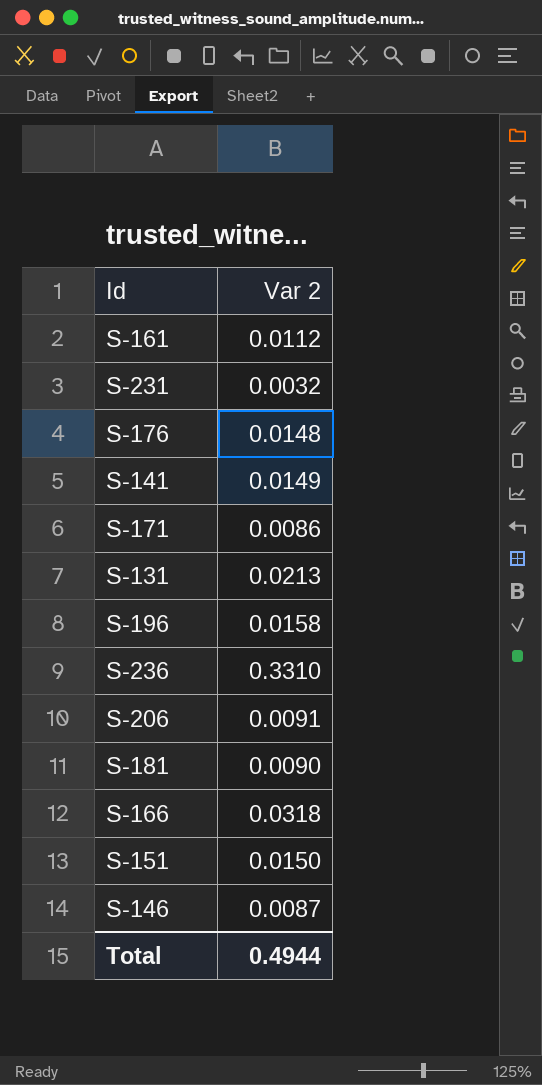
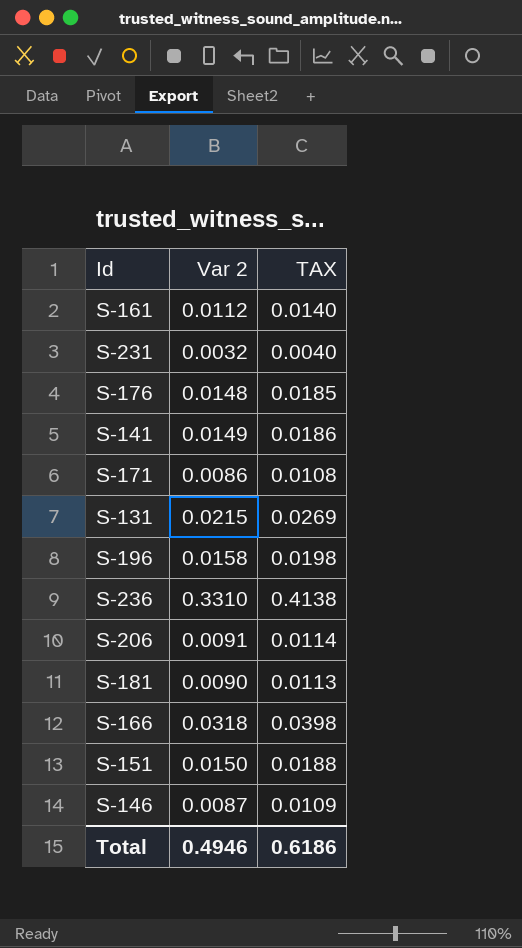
column TAX | formula: none -> [Var 2] * 1.25
S-131 | Var 2: 0.0213 -> 0.0215
Total | Var 2: 0.4944 -> 0.4946

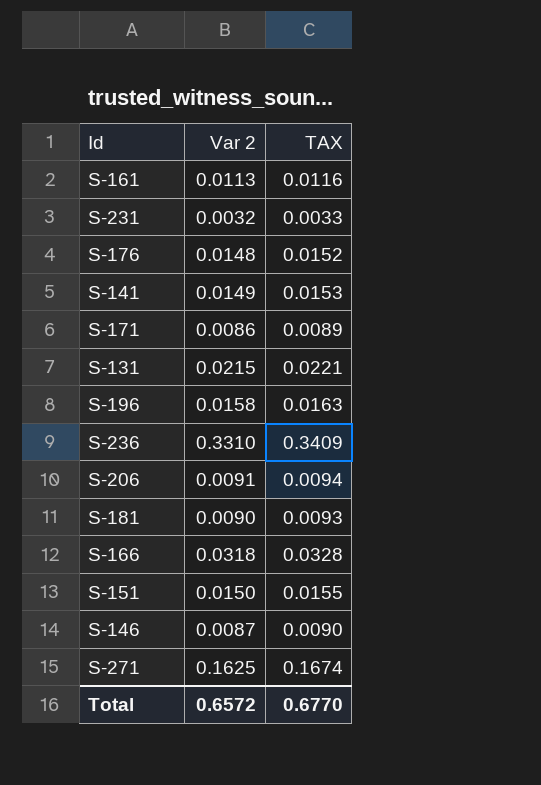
column TAX | formula: [Var 2] * 1.25 -> [Var 2] * 1.03
S-161 | Var 2: 0.0112 -> 0.0113
row S-271: none -> 0.1625 | 0.1674
Total | Var 2: 0.4946 -> 0.6572
Total | TAX: 0.6186 -> 0.6770

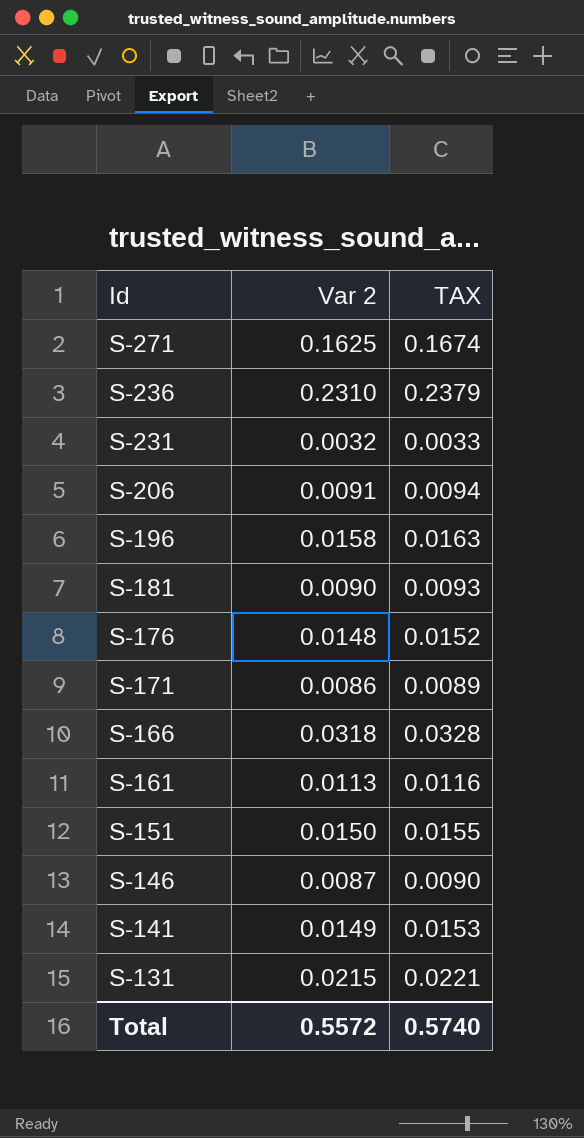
row order: none -> Id descending
S-236 | Var 2: 0.3310 -> 0.2310
S-236 | TAX: 0.3409 -> 0.2379
Total | Var 2: 0.6572 -> 0.5572
Total | TAX: 0.6770 -> 0.5740

